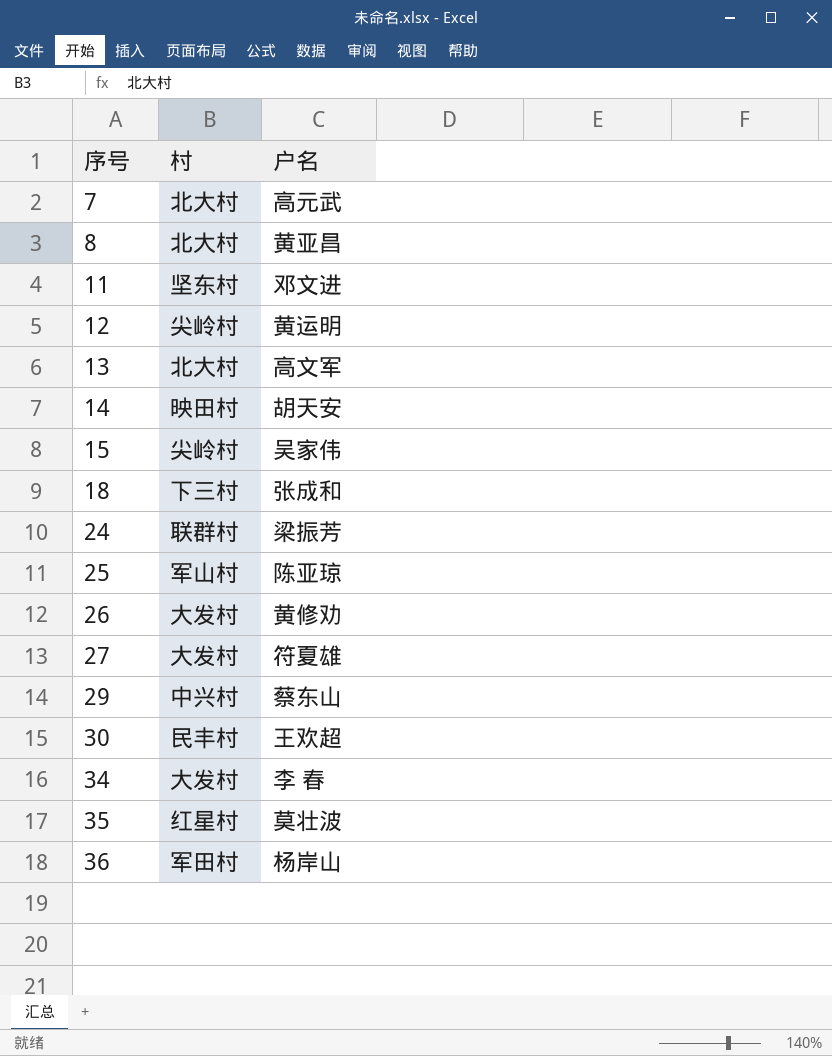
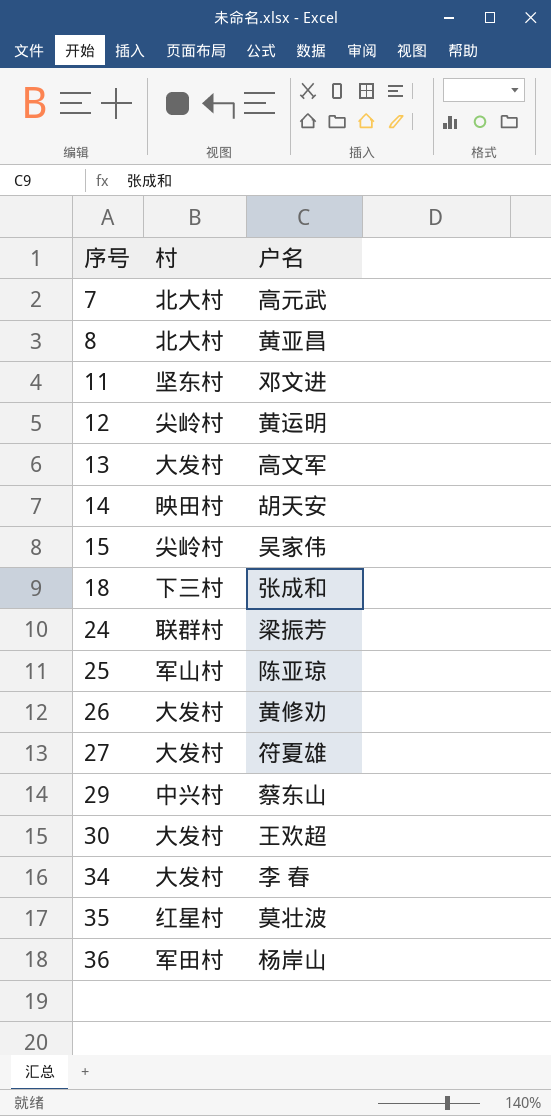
13 | 村: 北大村 -> 大发村
30 | 村: 民丰村 -> 大发村

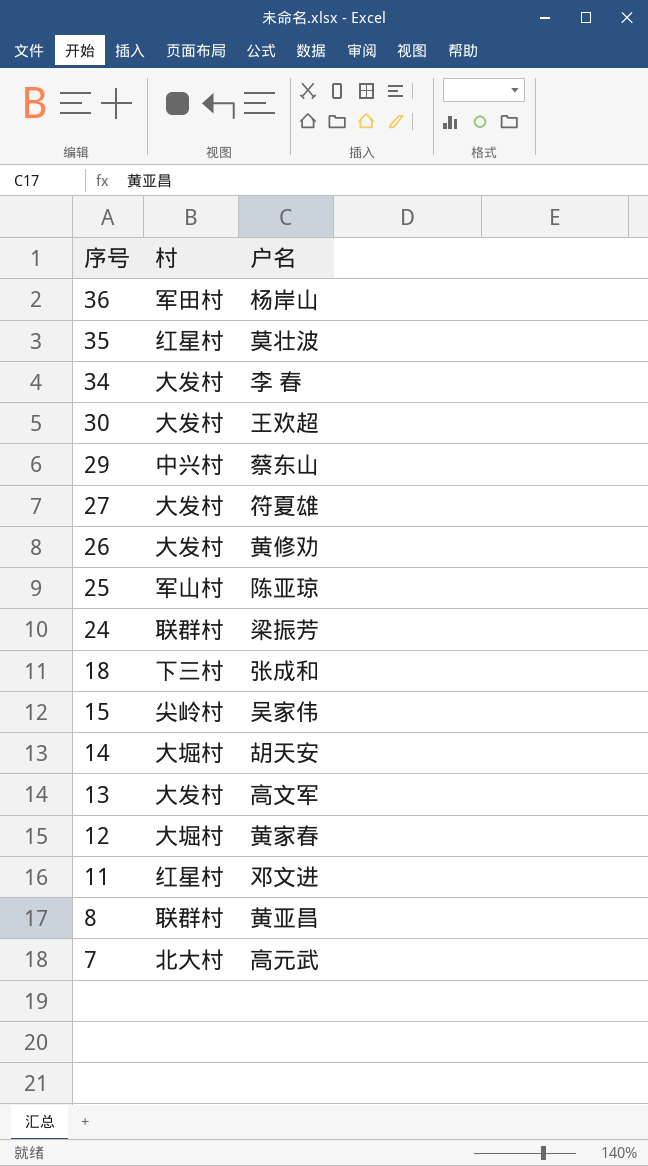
row order: 序号 ascending -> 序号 descending
14 | 村: 映田村 -> 大堀村
12 | 村: 尖岭村 -> 大堀村
12 | 户名: 黄运明 -> 黄家春
11 | 村: 坚东村 -> 红星村
8 | 村: 北大村 -> 联群村

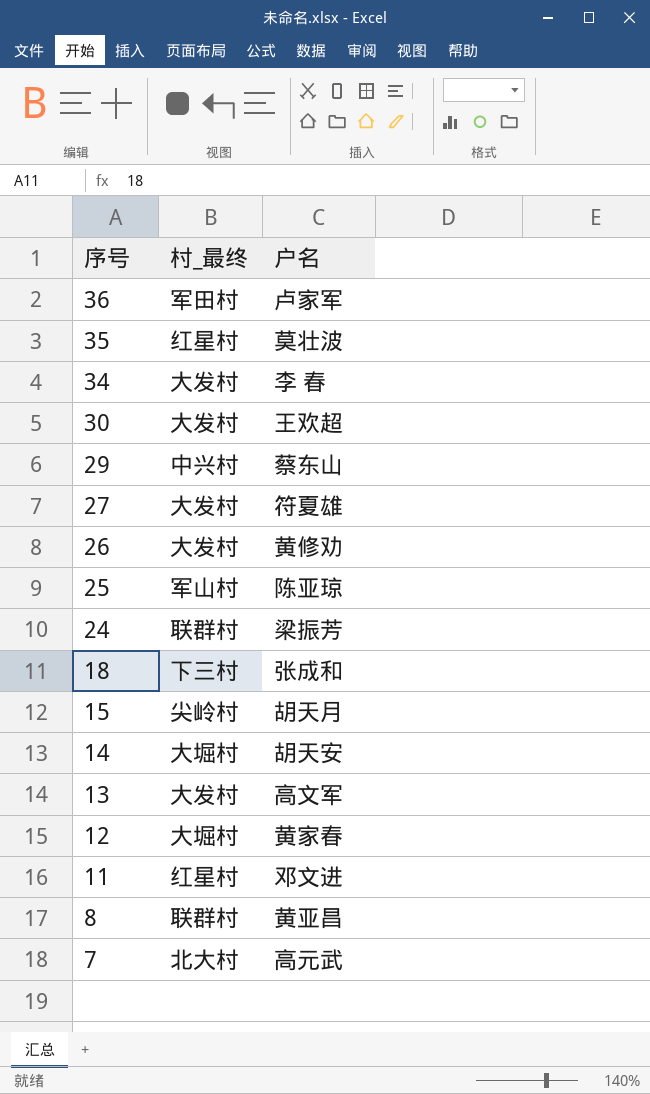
column name: 村 -> 村_最终
36 | 户名: 杨岸山 -> 卢家军
15 | 户名: 吴家伟 -> 胡天月

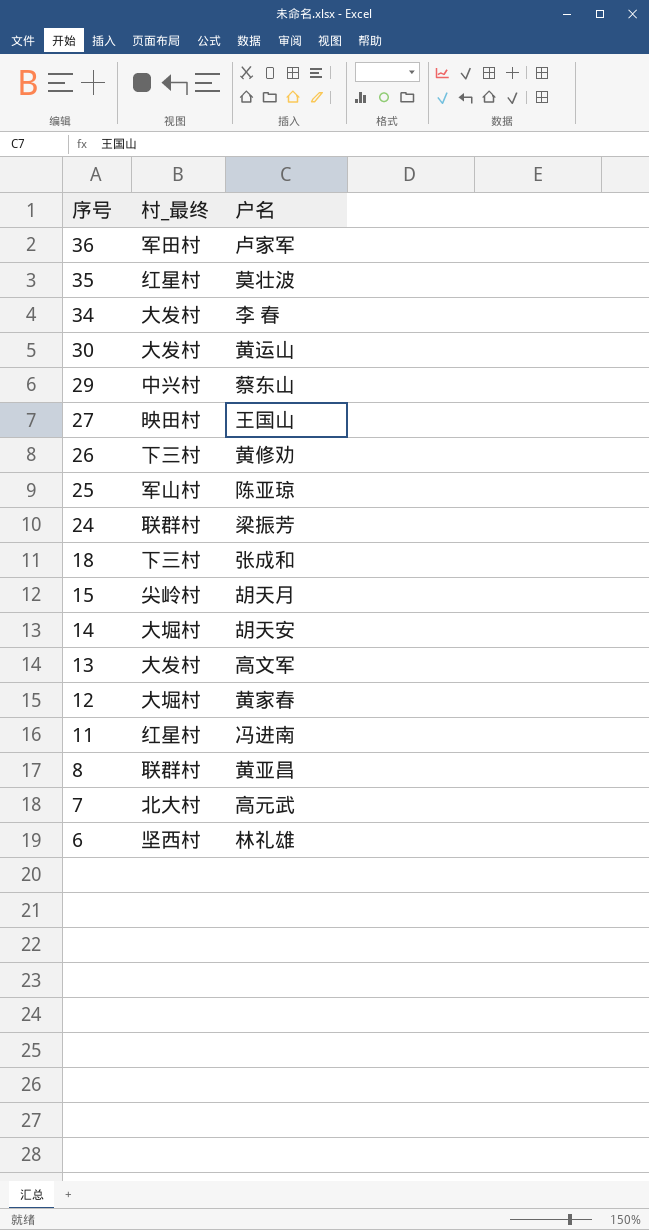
30 | 户名: 王欢超 -> 黄运山
27 | 村_最终: 大发村 -> 映田村
27 | 户名: 符夏雄 -> 王国山
26 | 村_最终: 大发村 -> 下三村
11 | 户名: 邓文进 -> 冯进南
row 6: none -> 坚西村 | 林礼雄

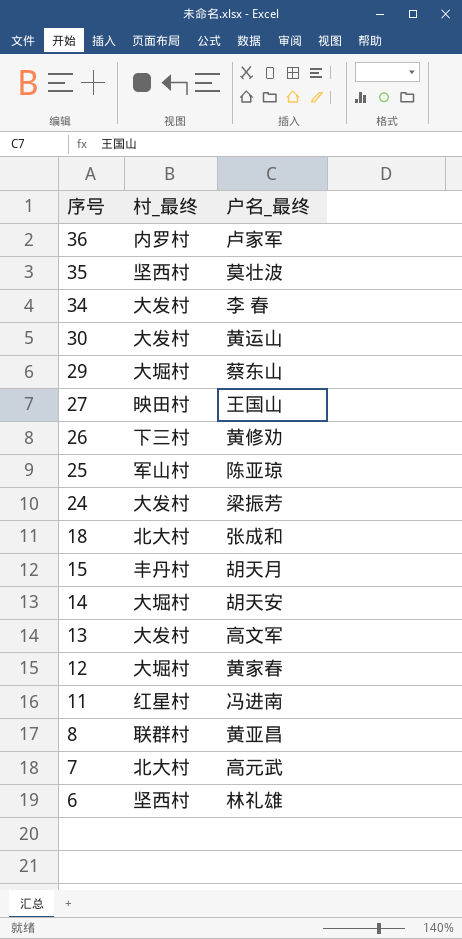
column name: 户名 -> 户名_最终
36 | 村_最终: 军田村 -> 内罗村
35 | 村_最终: 红星村 -> 坚西村
29 | 村_最终: 中兴村 -> 大堀村
24 | 村_最终: 联群村 -> 大发村
18 | 村_最终: 下三村 -> 北大村
15 | 村_最终: 尖岭村 -> 丰丹村

